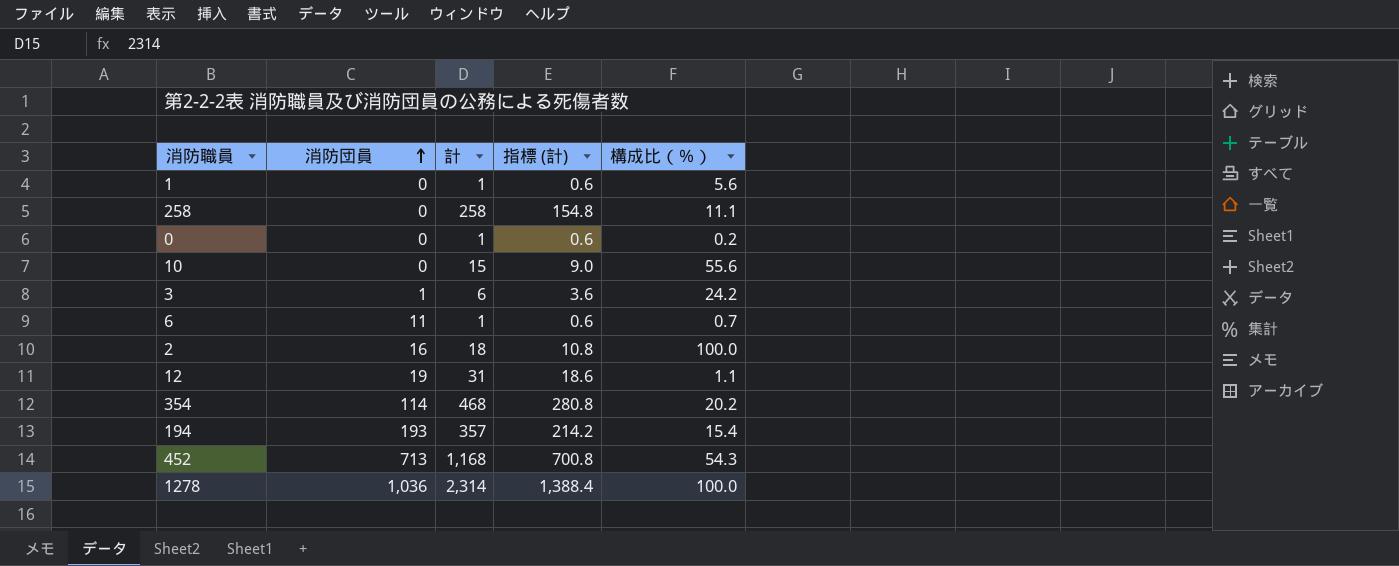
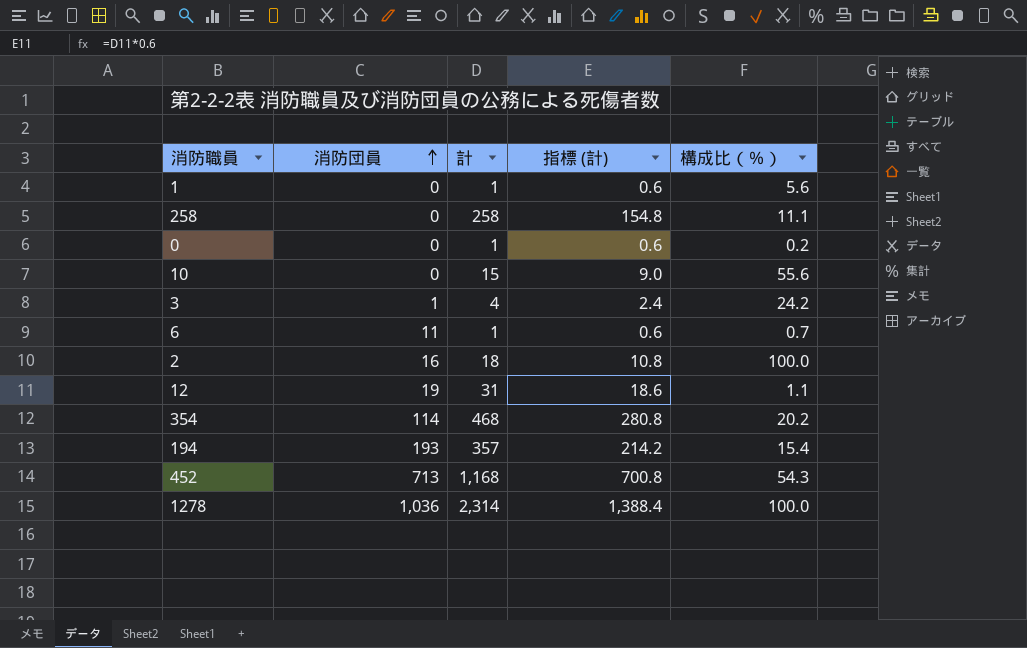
3 | 計: 6 -> 4
3 | 指標 (計): 3.6 -> 2.4

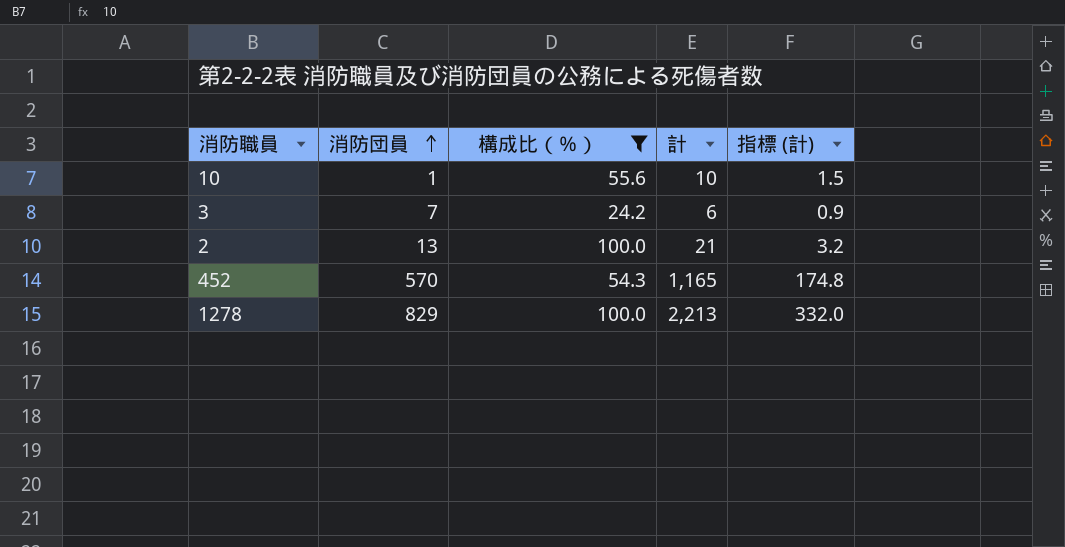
filter: none -> 構成比（％） >= 24.2
column 構成比（％） | position: 5 -> 3
column 指標 (計) | formula: [計] * 0.6 -> [計] * 0.15
10 | 消防団員: 0 -> 1
10 | 計: 15 -> 10
3 | 消防団員: 1 -> 7
3 | 計: 4 -> 6
2 | 消防団員: 16 -> 13
2 | 計: 18 -> 21
452 | 消防団員: 713 -> 570
452 | 計: 1,168 -> 1,165
1278 | 消防団員: 1,036 -> 829
1278 | 計: 2,314 -> 2,213

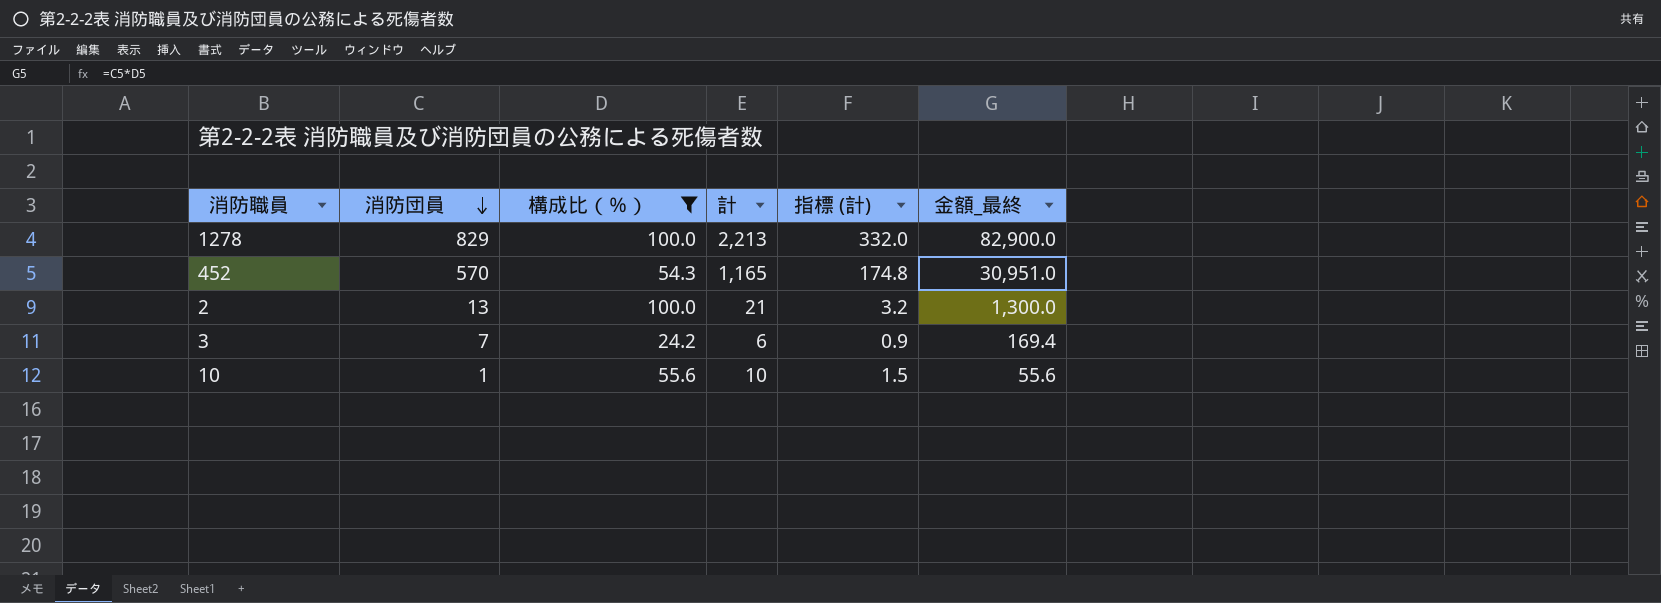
row order: 消防団員 ascending -> 消防団員 descending
column 金額_最終 | formula: none -> [消防団員] * [構成比（％）]

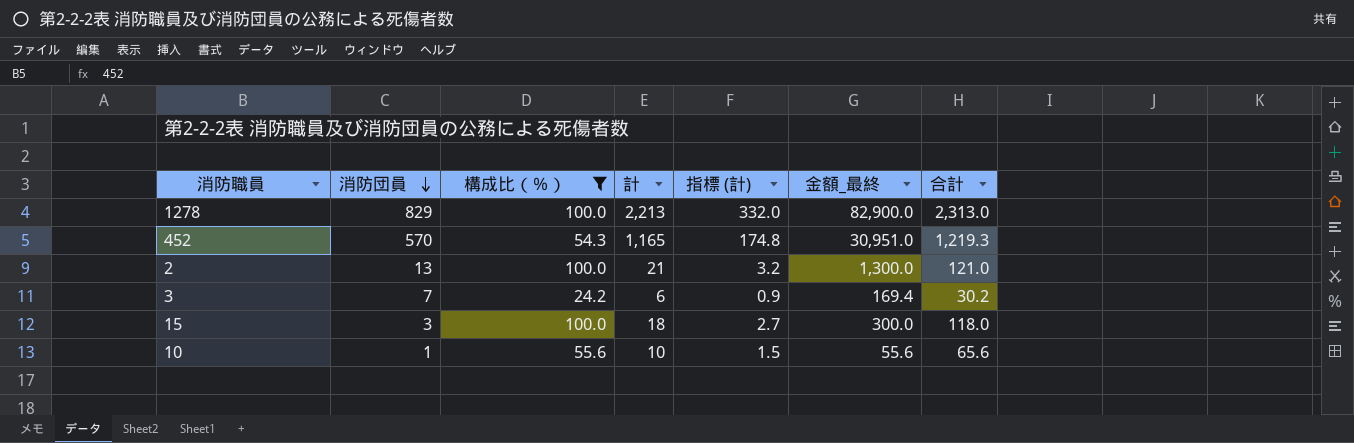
column 合計 | formula: none -> [構成比（％）] + [計]
row 15: none -> 3 | 100.0 | 18 | 2.7 | 300.0 | 118.0

